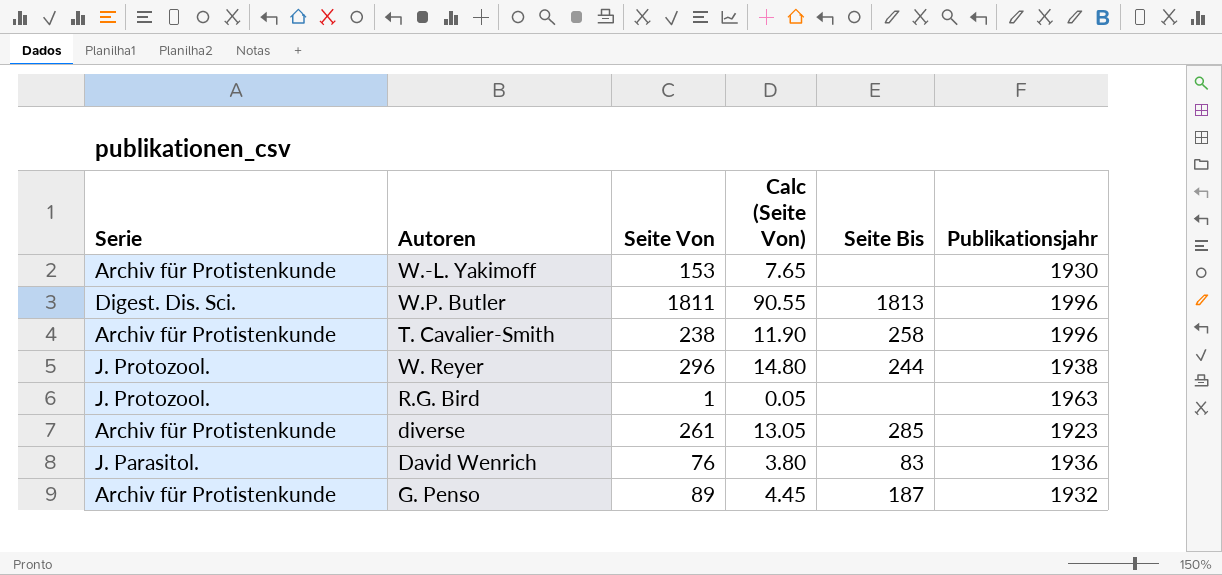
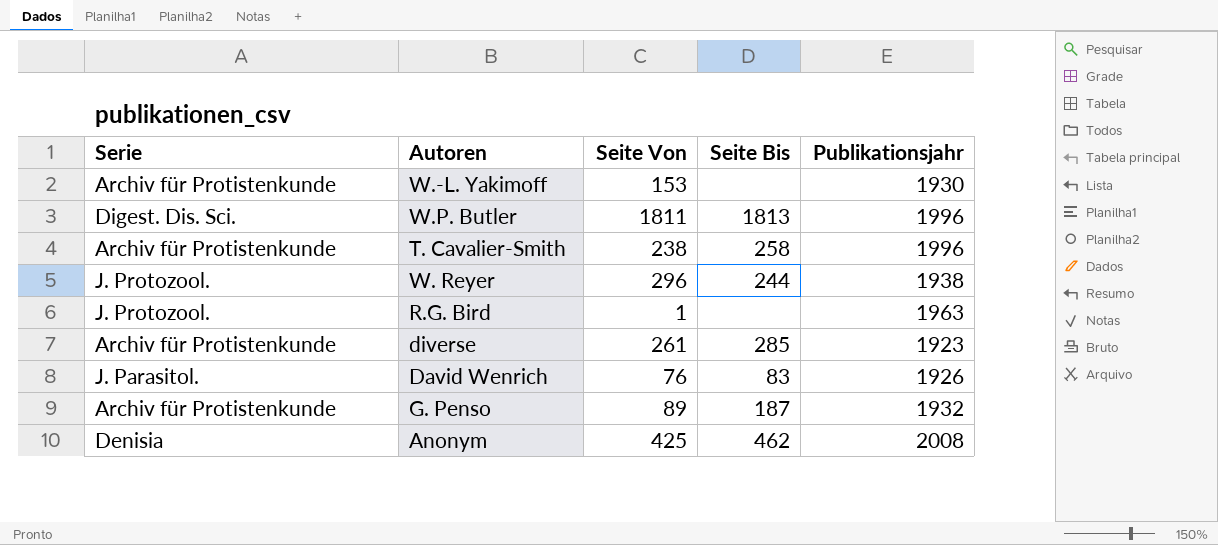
column Calc (Seite Von) | formula: [Seite Von] * 0.05 -> none
David Wenrich | Publikationsjahr: 1936 -> 1926
row Anonym: none -> Denisia | 425 | 462 | 2008

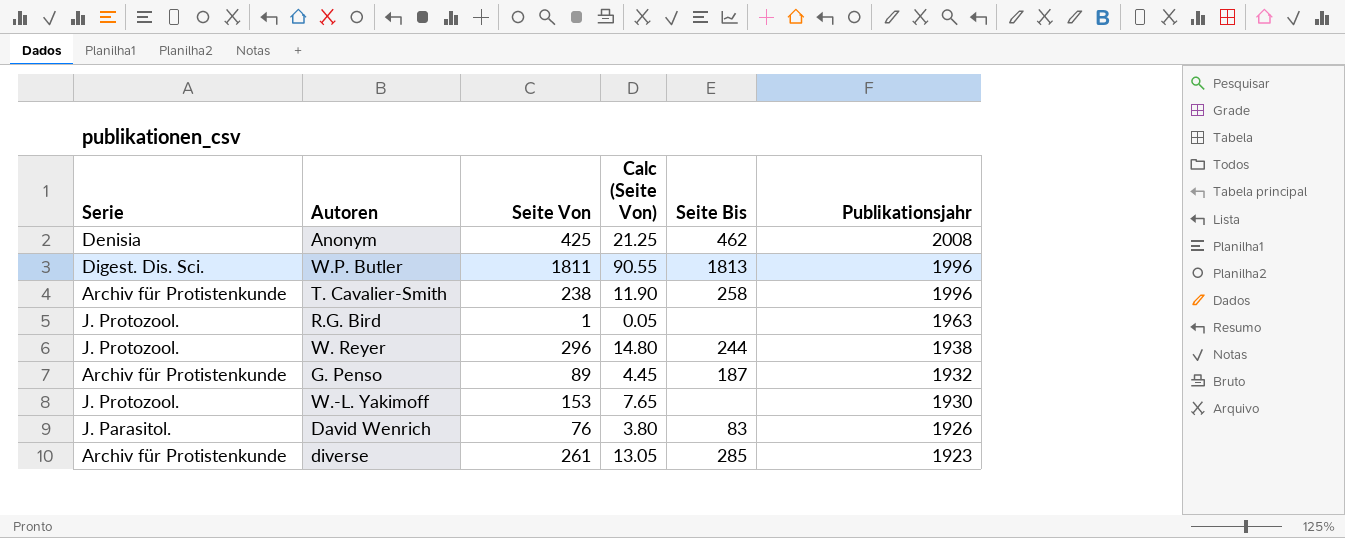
row order: none -> Publikationsjahr descending
column Calc (Seite Von) | formula: none -> [Seite Von] * 0.05
W.-L. Yakimoff | Serie: Archiv für Protistenkunde -> J. Protozool.

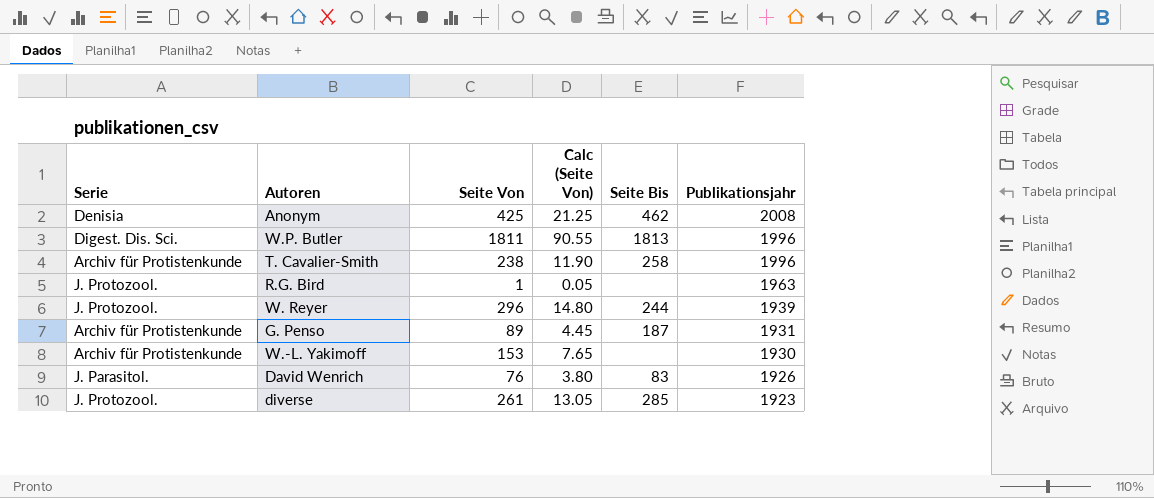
W. Reyer | Publikationsjahr: 1938 -> 1939
G. Penso | Publikationsjahr: 1932 -> 1931
W.-L. Yakimoff | Serie: J. Protozool. -> Archiv für Protistenkunde
diverse | Serie: Archiv für Protistenkunde -> J. Protozool.

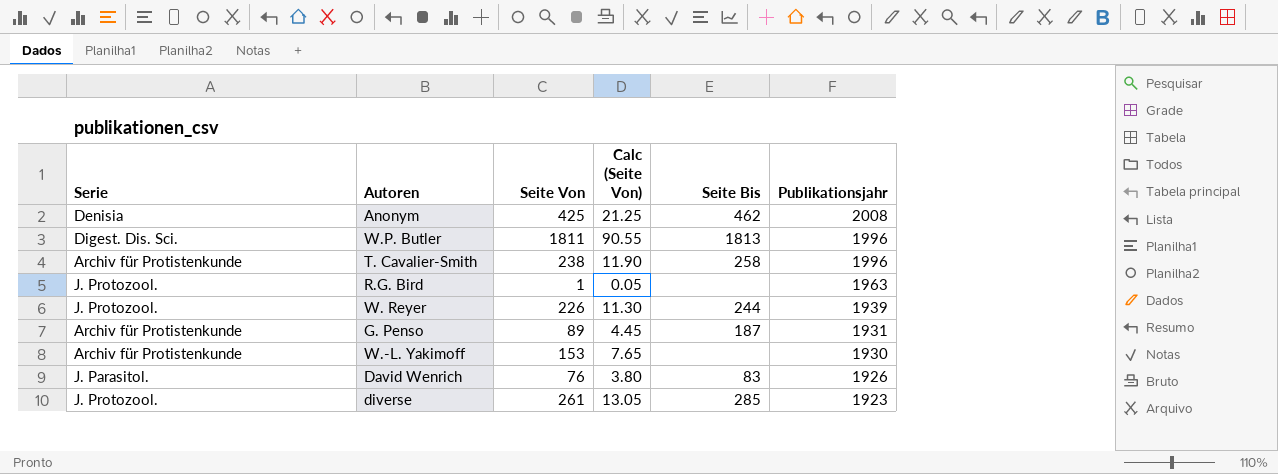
W. Reyer | Seite Von: 296 -> 226
W. Reyer | Calc (Seite Von): 14.80 -> 11.30

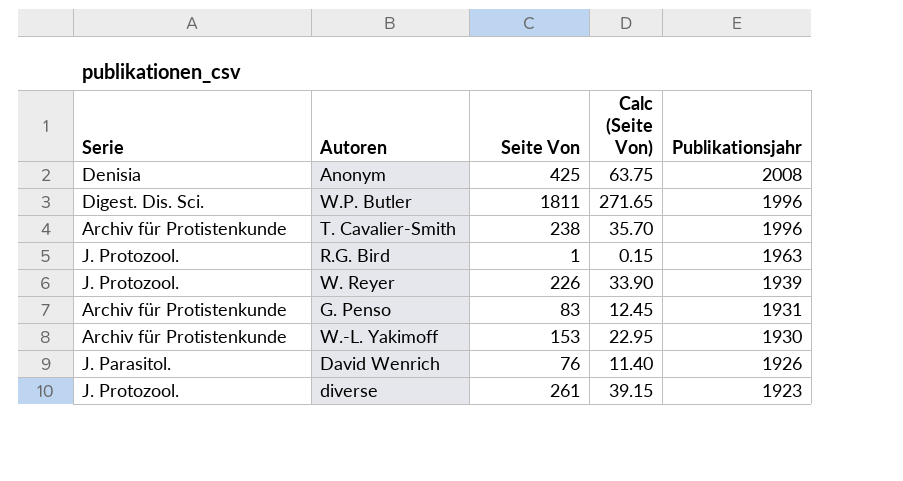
column Seite Bis | position: 5 -> none
column Calc (Seite Von) | formula: [Seite Von] * 0.05 -> [Seite Von] * 0.15
G. Penso | Seite Von: 89 -> 83

